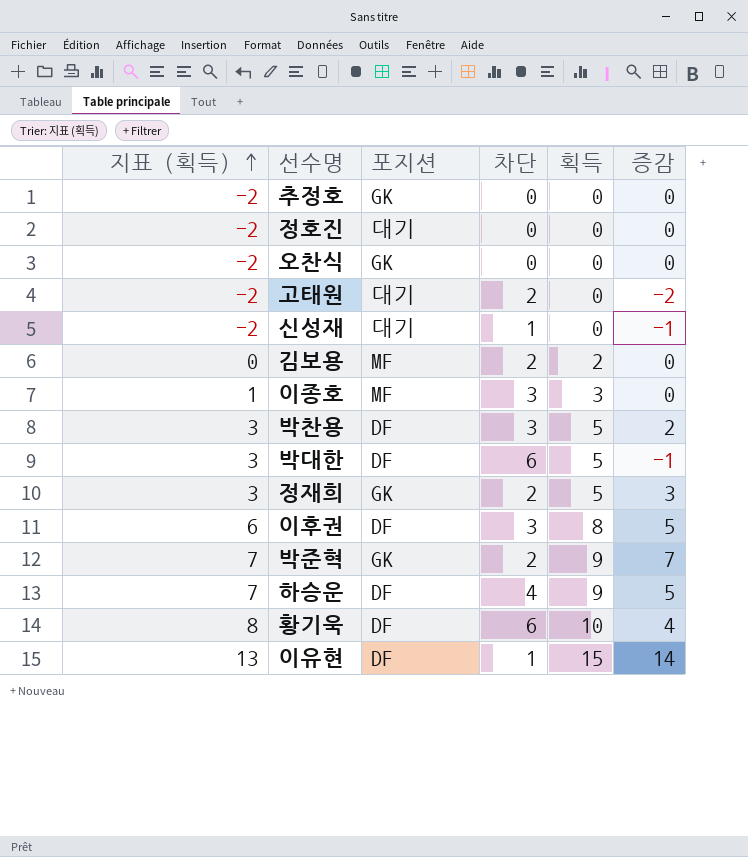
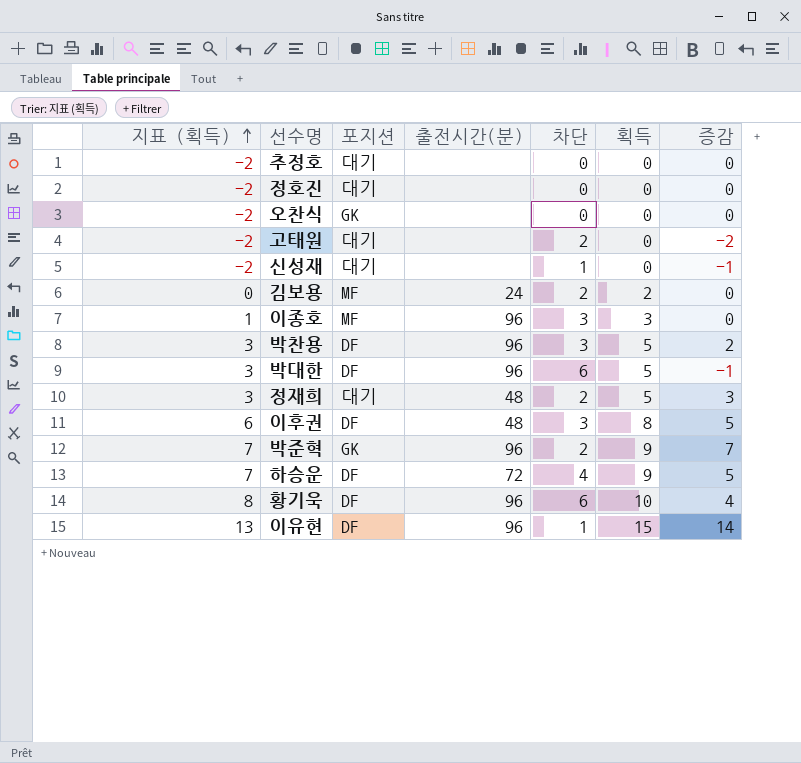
column 출전시간(분) | position: none -> 4
추정호 | 포지션: GK -> 대기
정재희 | 포지션: GK -> 대기

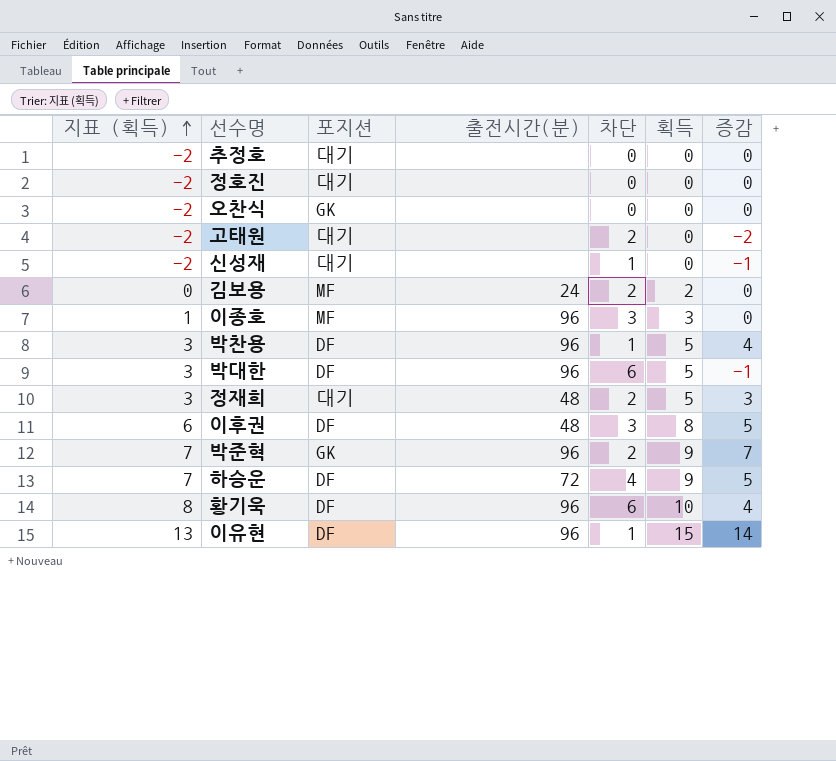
박찬용 | 차단: 3 -> 1
박찬용 | 증감: 2 -> 4

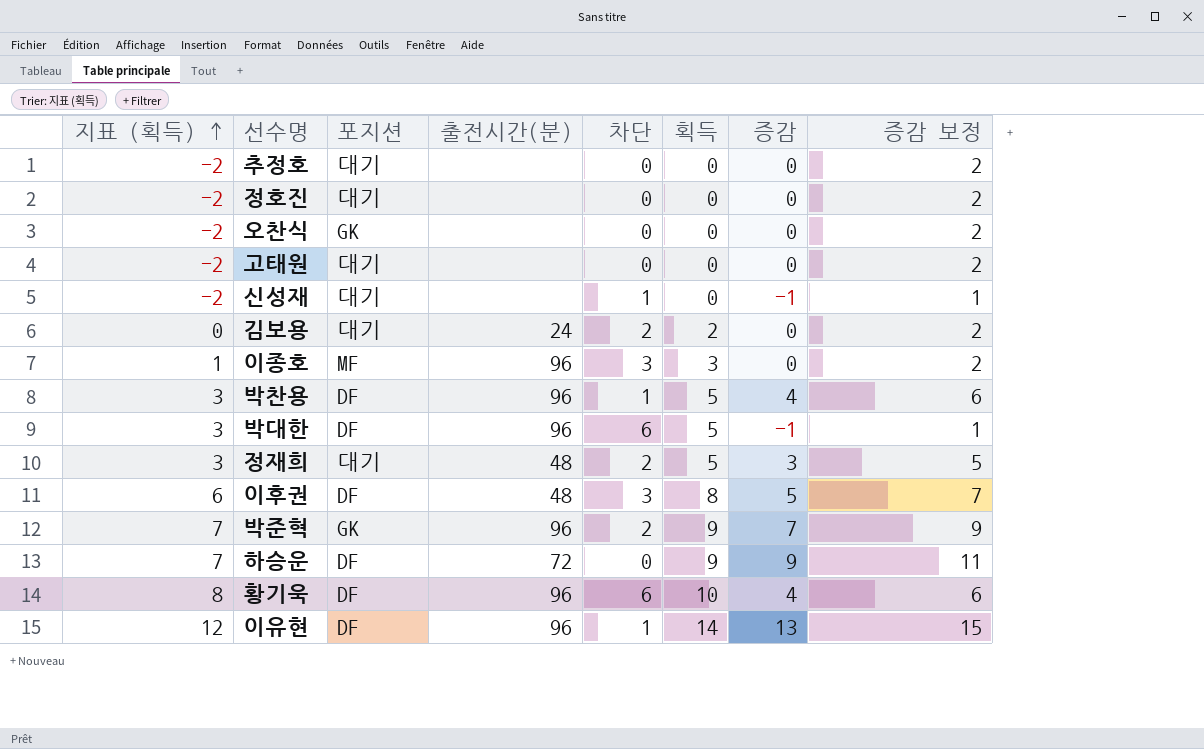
column 증감 보정 | formula: none -> [증감] + 2
고태원 | 차단: 2 -> 0
고태원 | 증감: -2 -> 0
김보용 | 포지션: MF -> 대기
하승운 | 차단: 4 -> 0
하승운 | 증감: 5 -> 9
이유현 | 지표 (획득): 13 -> 12
이유현 | 획득: 15 -> 14
이유현 | 증감: 14 -> 13

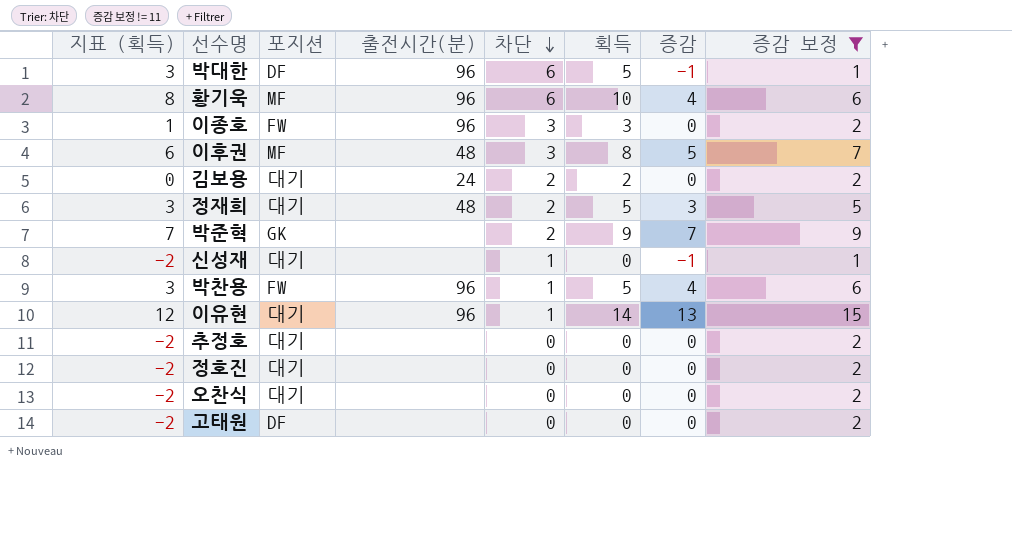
filter: none -> 증감 보정 != 11
row order: 지표 (획득) ascending -> 차단 descending
황기욱 | 포지션: DF -> MF
이종호 | 포지션: MF -> FW
이후권 | 포지션: DF -> MF
박준혁 | 출전시간(분): 96 -> none
박찬용 | 포지션: DF -> FW
이유현 | 포지션: DF -> 대기
오찬식 | 포지션: GK -> 대기
고태원 | 포지션: 대기 -> DF

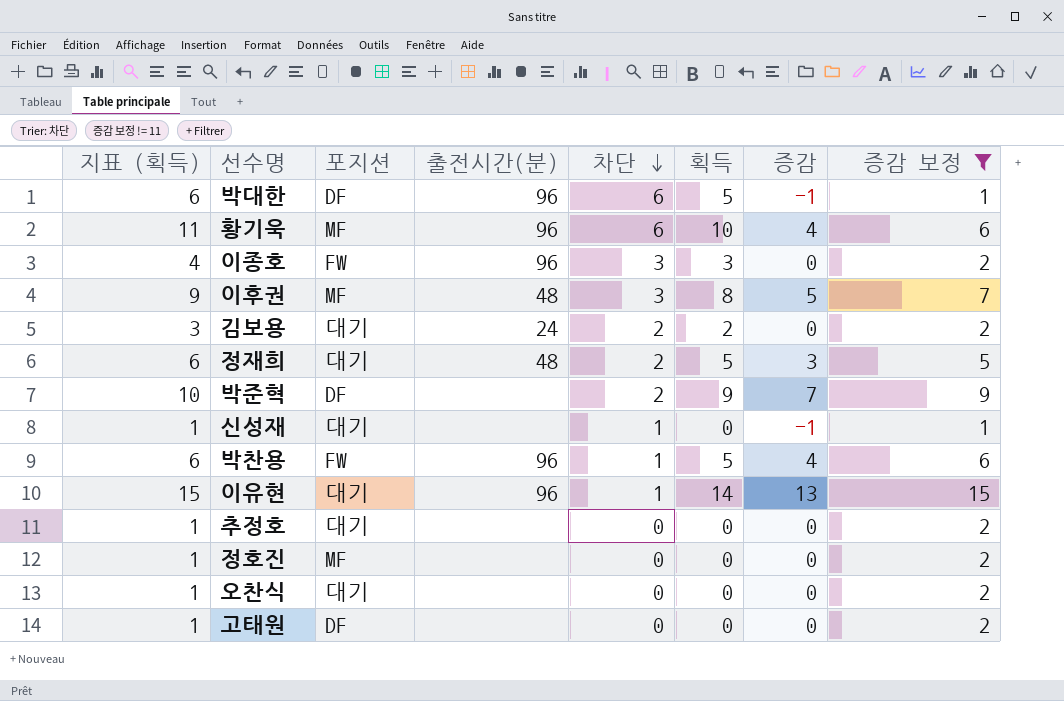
column 지표 (획득) | formula: [획득] - 2 -> [획득] + 1
박준혁 | 포지션: GK -> DF
정호진 | 포지션: 대기 -> MF

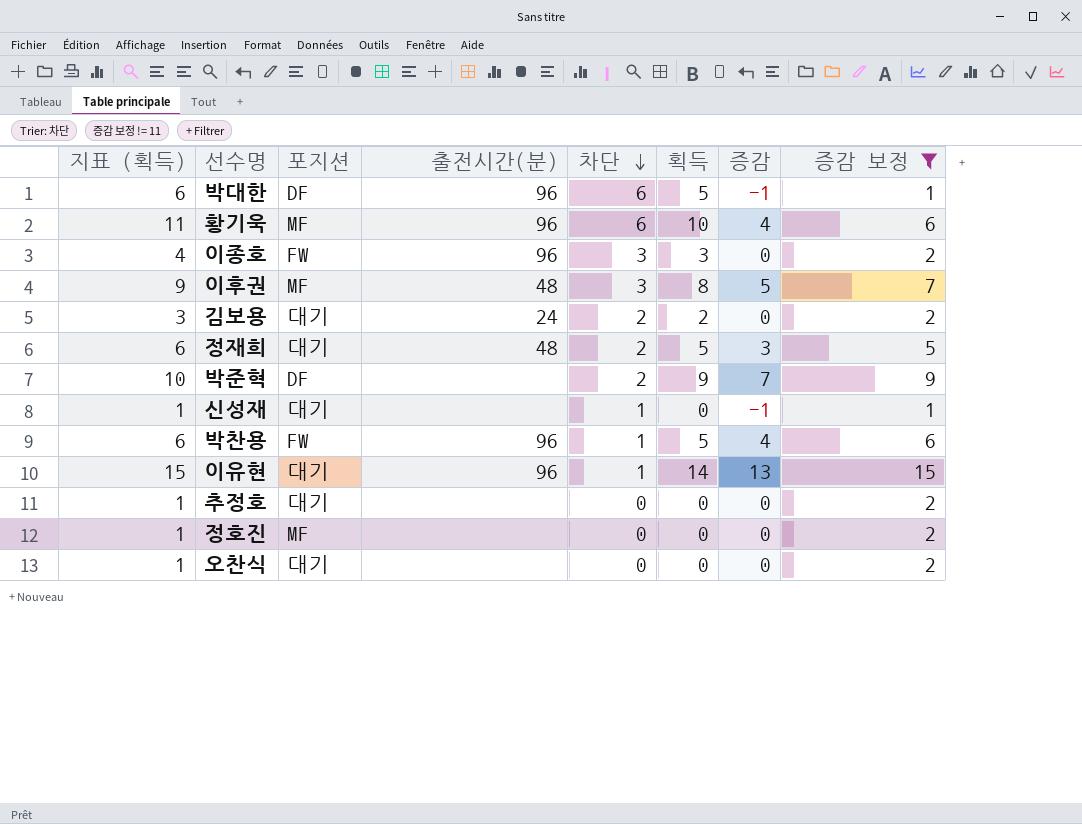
row 고태원: 1 | DF | none | 0 | 0 | 0 | 2 -> none

